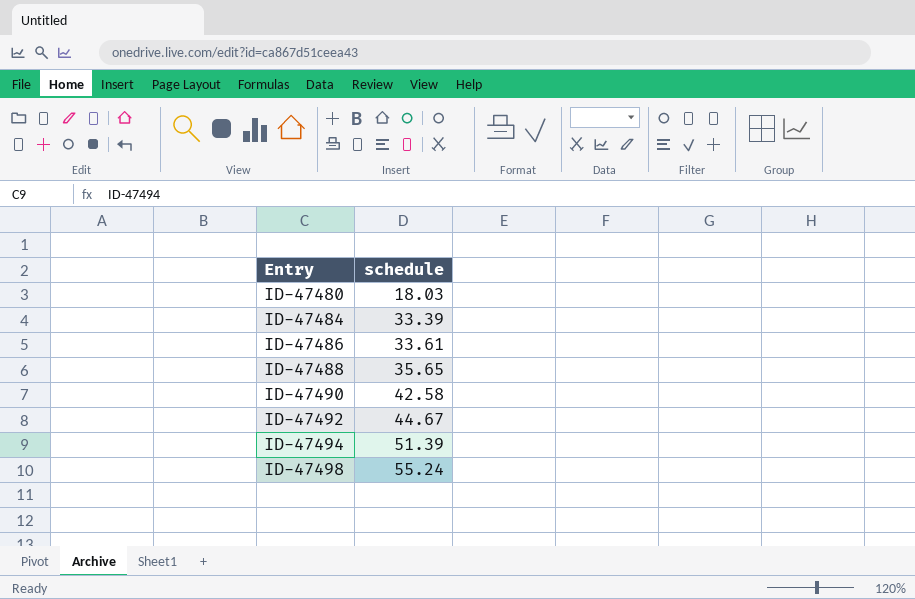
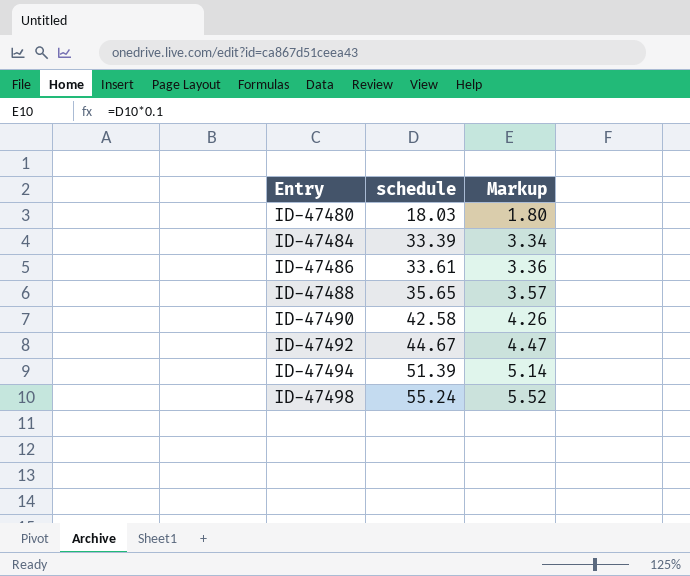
column Markup | formula: none -> [schedule] * 0.1

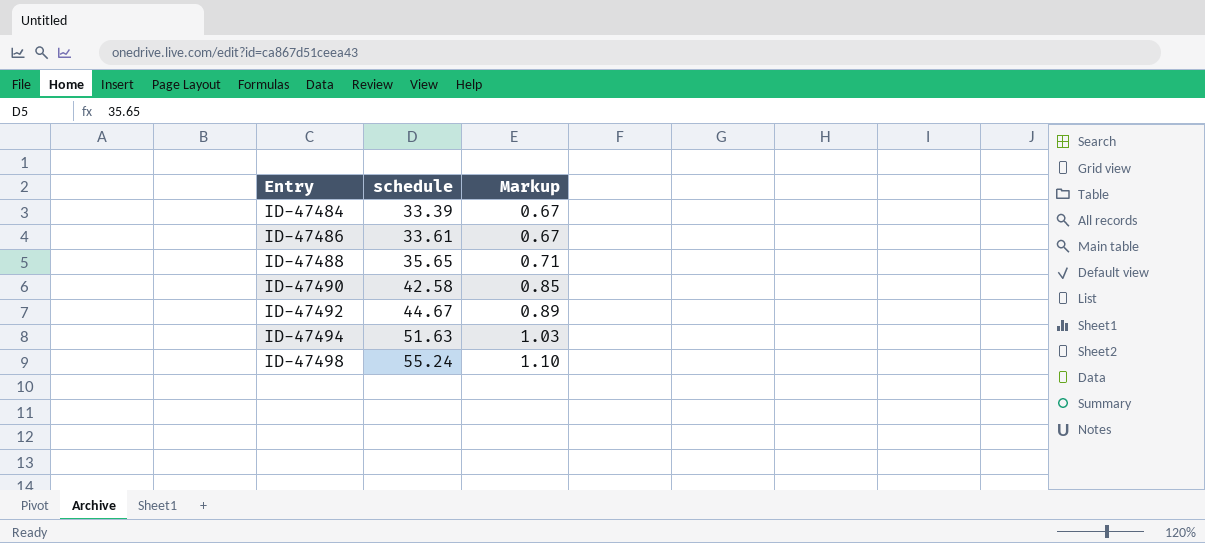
column Markup | formula: [schedule] * 0.1 -> [schedule] * 0.02
row ID-47480: 18.03 | 1.80 -> none
ID-47494 | schedule: 51.39 -> 51.63

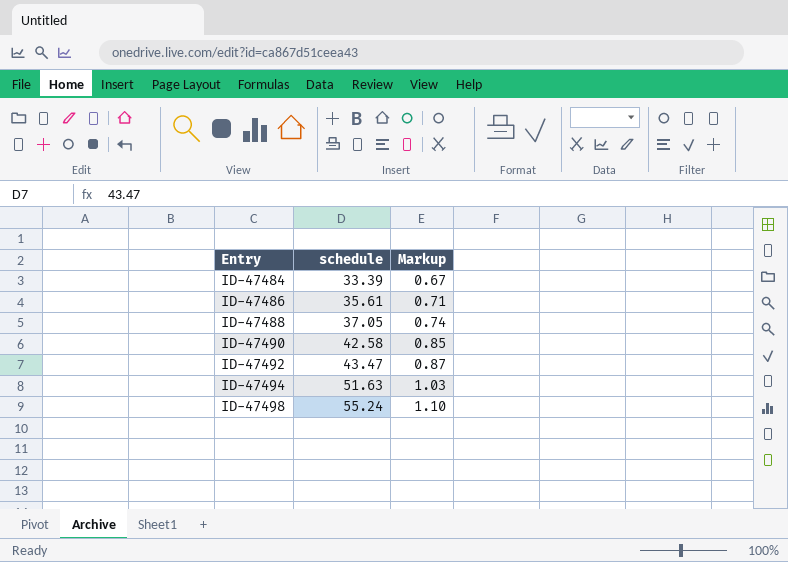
ID-47486 | schedule: 33.61 -> 35.61
ID-47486 | Markup: 0.67 -> 0.71
ID-47488 | schedule: 35.65 -> 37.05
ID-47488 | Markup: 0.71 -> 0.74
ID-47492 | schedule: 44.67 -> 43.47
ID-47492 | Markup: 0.89 -> 0.87

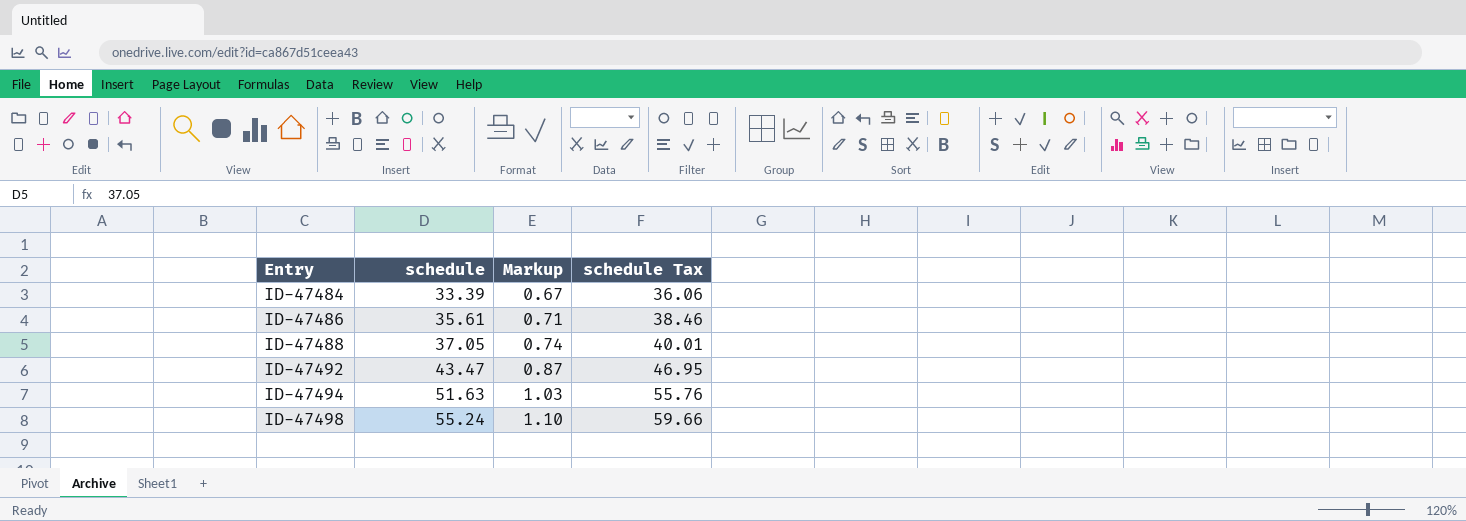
column schedule Tax | formula: none -> [schedule] * 1.08
row ID-47490: 42.58 | 0.85 -> none

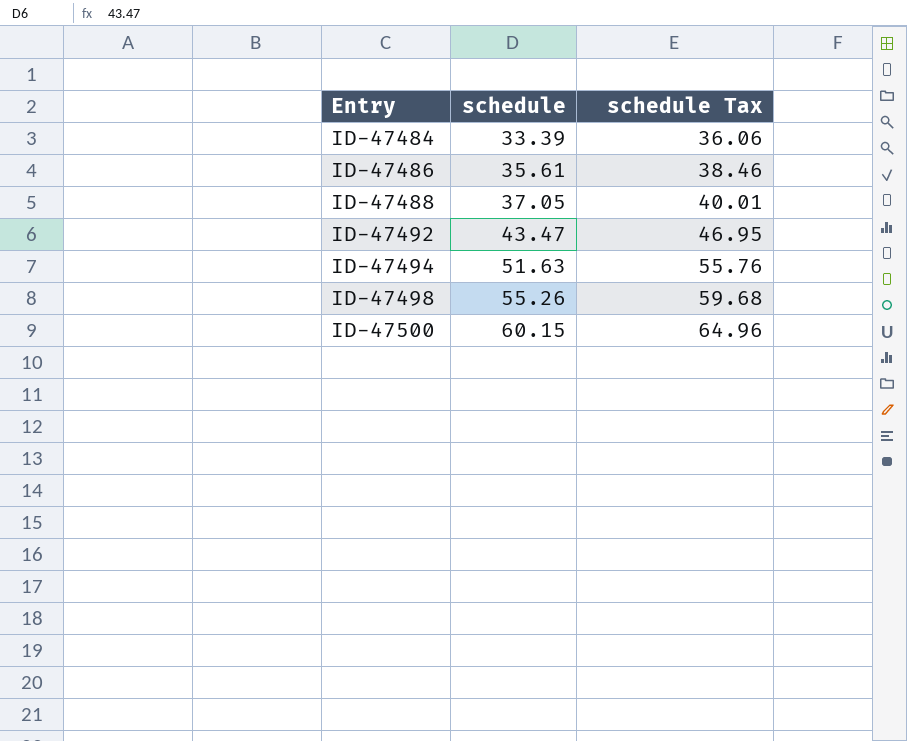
column Markup | formula: [schedule] * 0.02 -> none
ID-47498 | schedule: 55.24 -> 55.26
ID-47498 | schedule Tax: 59.66 -> 59.68
row ID-47500: none -> 60.15 | 64.96

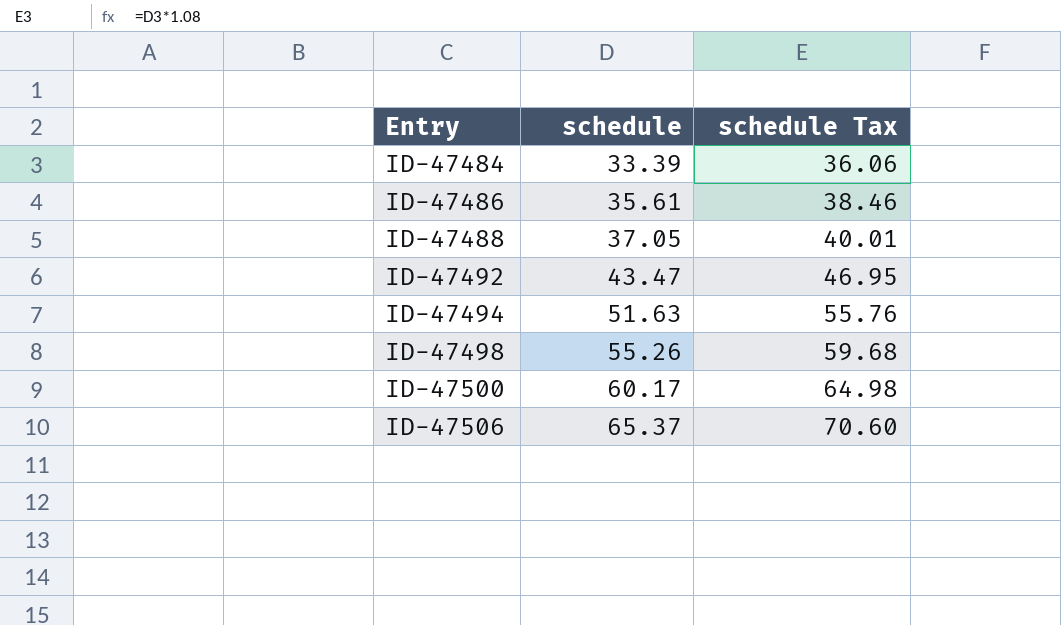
ID-47500 | schedule: 60.15 -> 60.17
ID-47500 | schedule Tax: 64.96 -> 64.98
row ID-47506: none -> 65.37 | 70.60

